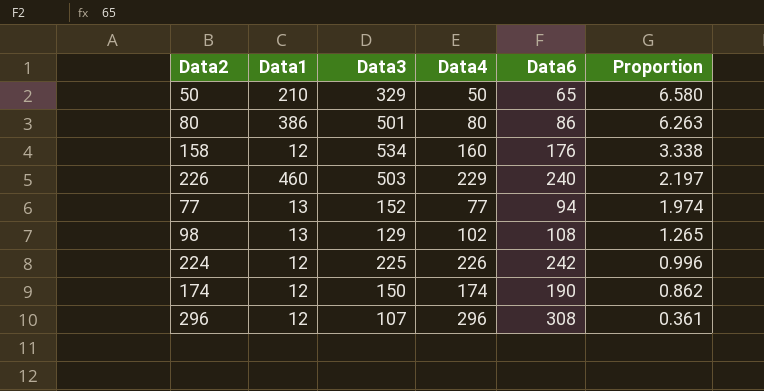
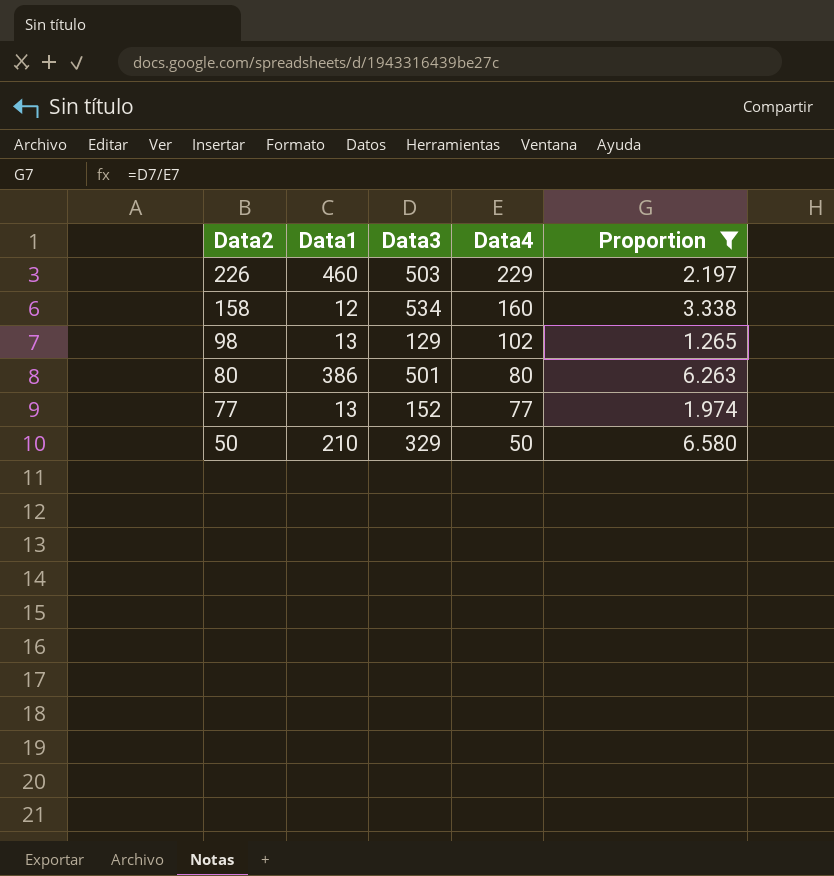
filter: none -> Proportion >= 1.265
row order: Proportion descending -> Data2 descending
column Data6 | position: 5 -> none

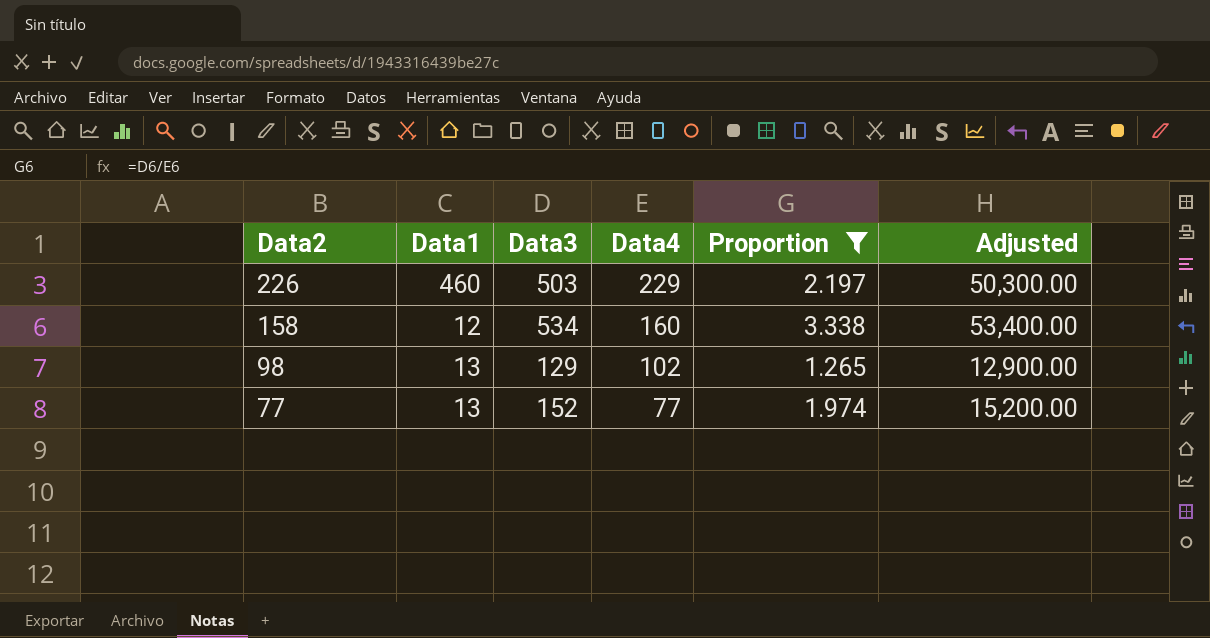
column Adjusted | formula: none -> [Data3] * 100
row 80: 386 | 501 | 80 | 6.263 -> none
row 50: 210 | 329 | 50 | 6.580 -> none

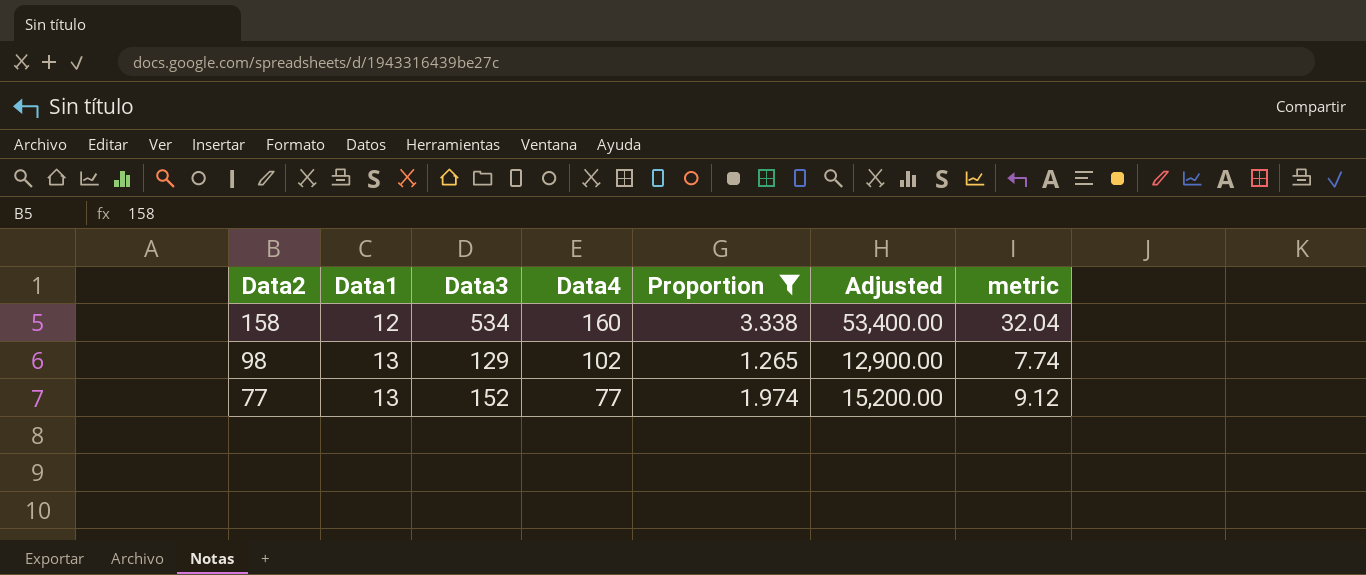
column metric | formula: none -> [Data3] * 0.06
row 226: 460 | 503 | 229 | 2.197 | 50,300.00 -> none

